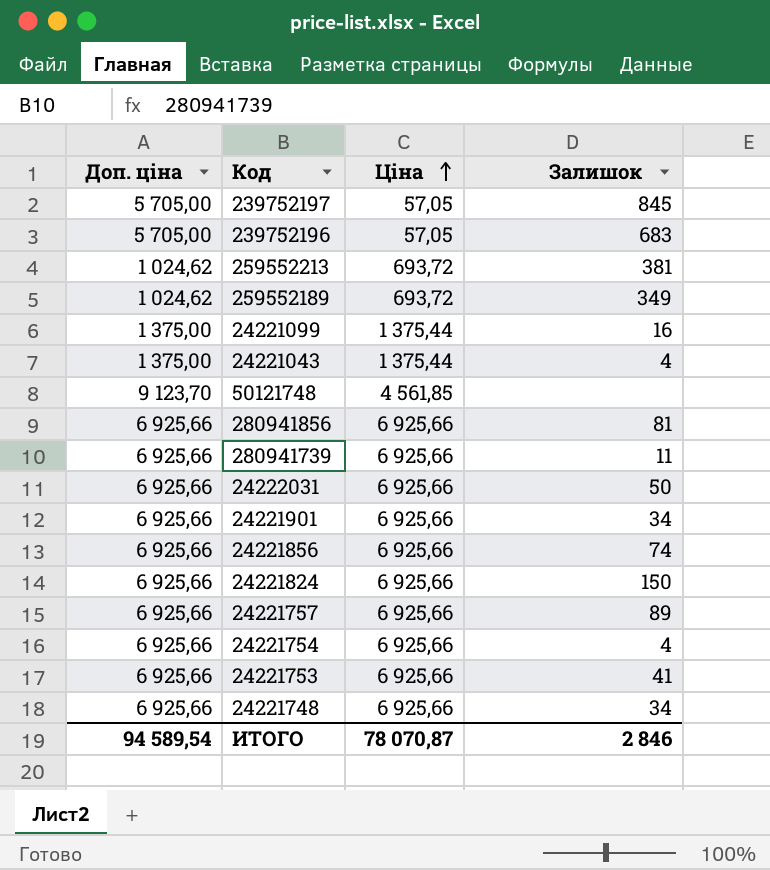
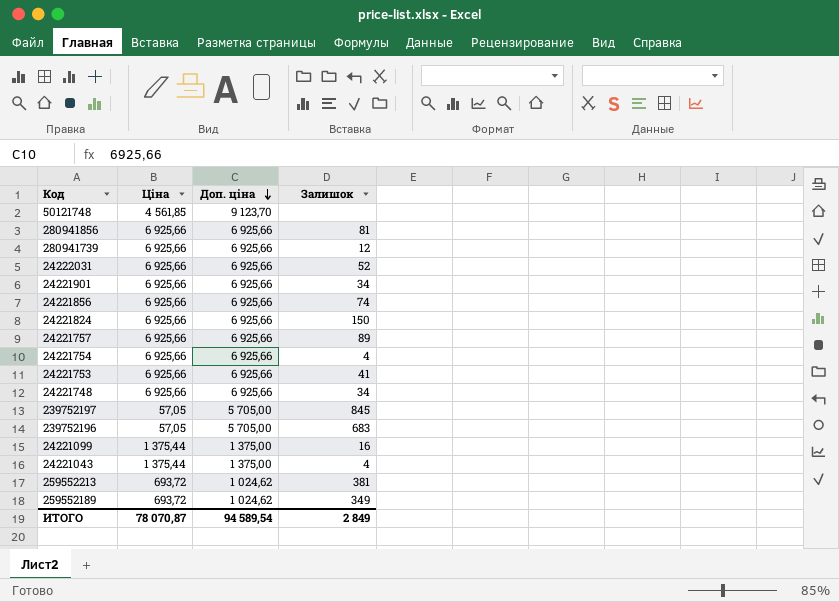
row order: Ціна ascending -> Доп. ціна descending
column Доп. ціна | position: 1 -> 3
280941739 | Залишок: 11 -> 12
24222031 | Залишок: 50 -> 52
ИТОГО | Залишок: 2 846 -> 2 849

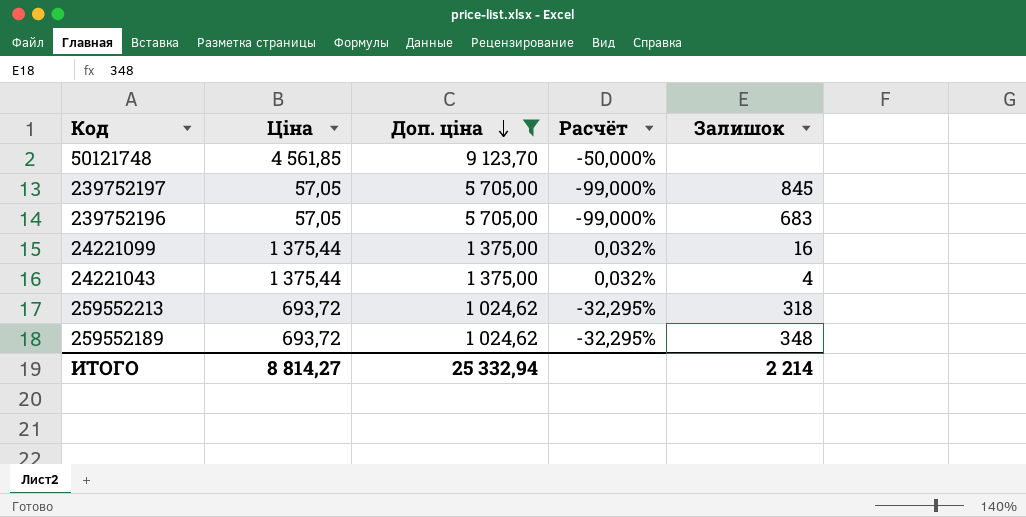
filter: none -> Доп. ціна != 6 925,66
column Расчёт | formula: none -> ([Ціна] - [Доп. ціна]) / [Доп. ціна]
259552213 | Залишок: 381 -> 318
259552189 | Залишок: 349 -> 348
ИТОГО | Ціна: 78 070,87 -> 8 814,27
ИТОГО | Доп. ціна: 94 589,54 -> 25 332,94
ИТОГО | Залишок: 2 849 -> 2 214

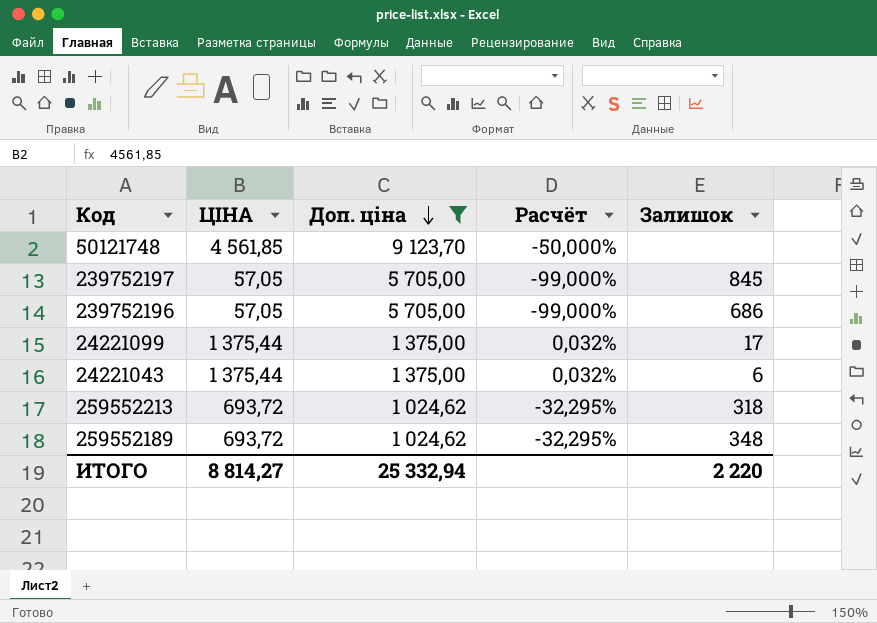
column name: Ціна -> ЦІНА
239752196 | Залишок: 683 -> 686
24221099 | Залишок: 16 -> 17
24221043 | Залишок: 4 -> 6
ИТОГО | Залишок: 2 214 -> 2 220

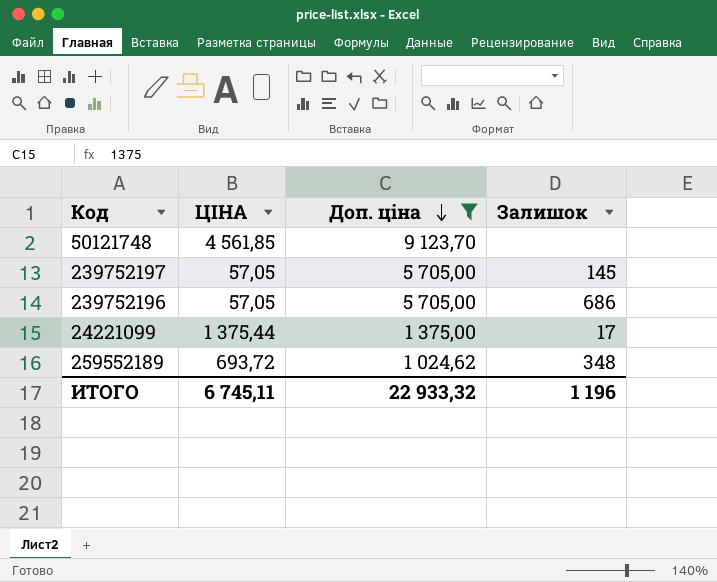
column Расчёт | formula: ([ЦІНА] - [Доп. ціна]) / [Доп. ціна] -> none
row 24221043: 1 375,44 | 1 375,00 | 0,032% | 6 -> none
row 259552213: 693,72 | 1 024,62 | -32,295% | 318 -> none
239752197 | Залишок: 845 -> 145
ИТОГО | ЦІНА: 8 814,27 -> 6 745,11
ИТОГО | Доп. ціна: 25 332,94 -> 22 933,32
ИТОГО | Залишок: 2 220 -> 1 196

